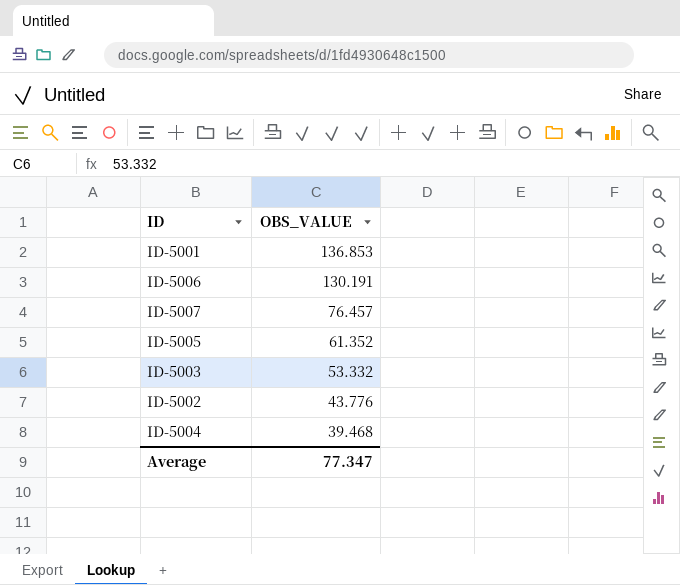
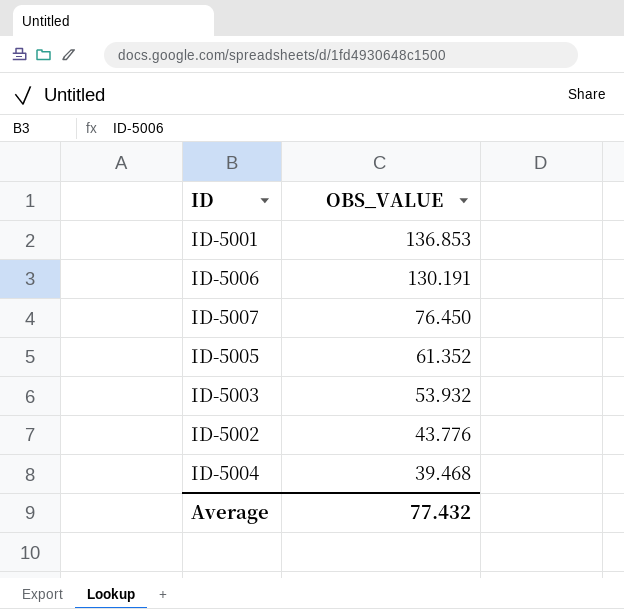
ID-5007 | OBS_VALUE: 76.457 -> 76.450
ID-5003 | OBS_VALUE: 53.332 -> 53.932
Average | OBS_VALUE: 77.347 -> 77.432

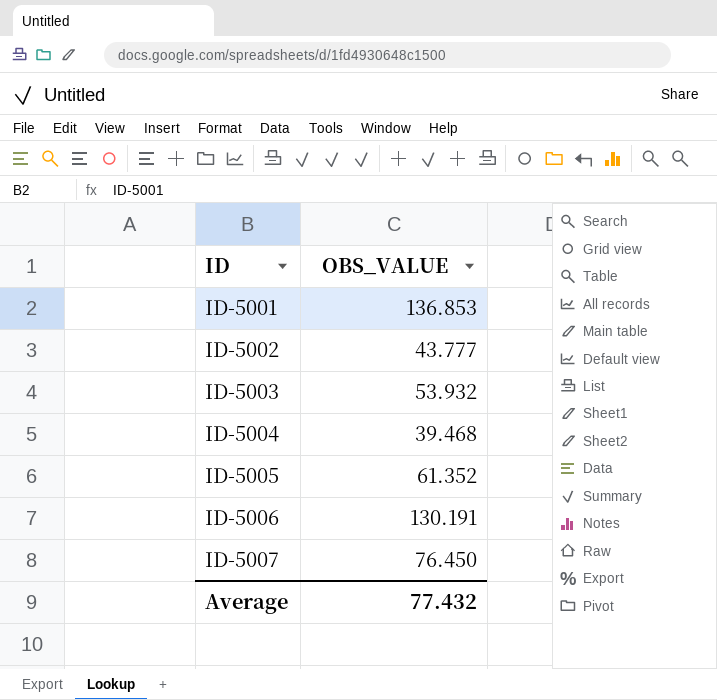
row order: OBS_VALUE descending -> ID ascending
ID-5002 | OBS_VALUE: 43.776 -> 43.777

